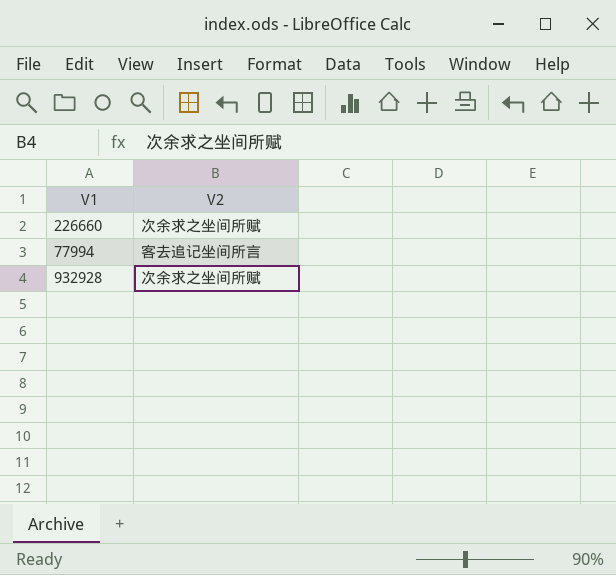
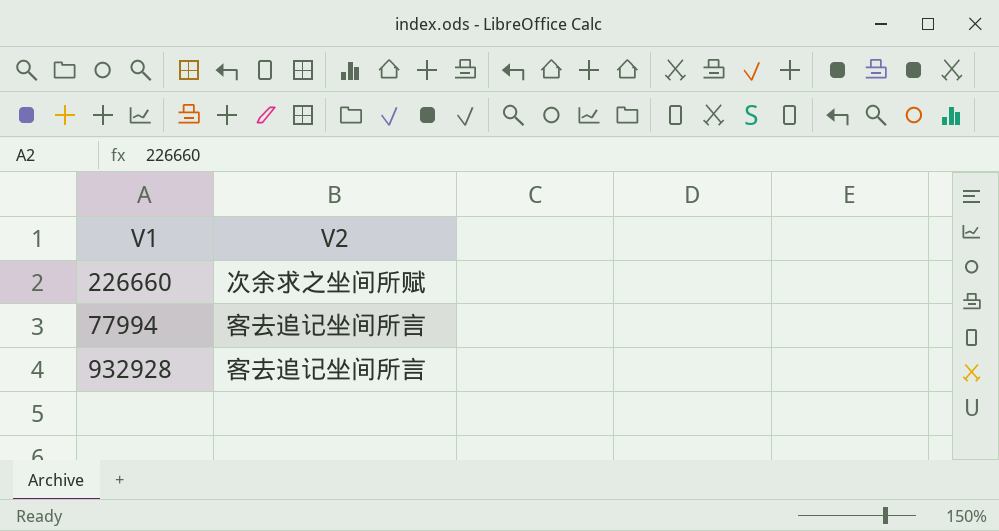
932928 | V2: 次余求之坐间所赋 -> 客去追记坐间所言

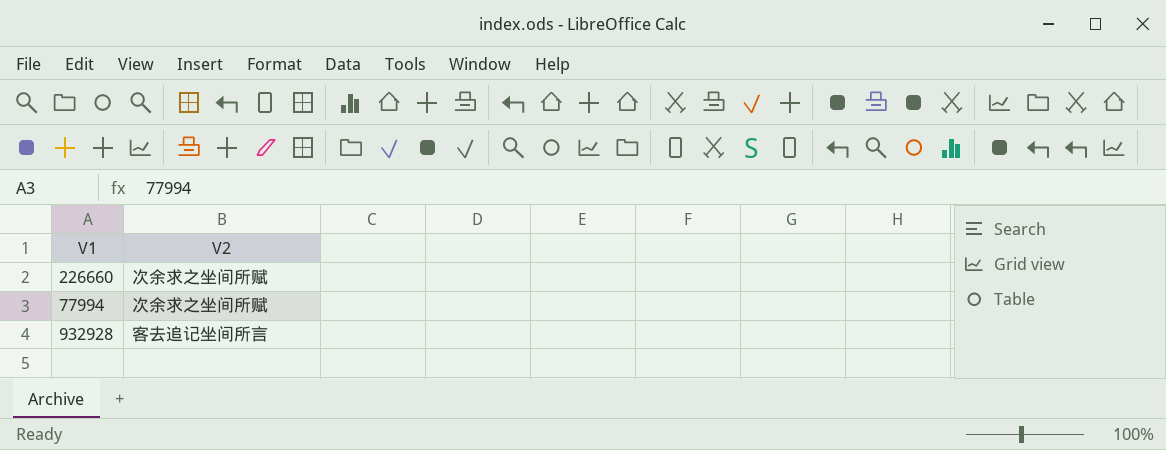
77994 | V2: 客去追记坐间所言 -> 次余求之坐间所赋

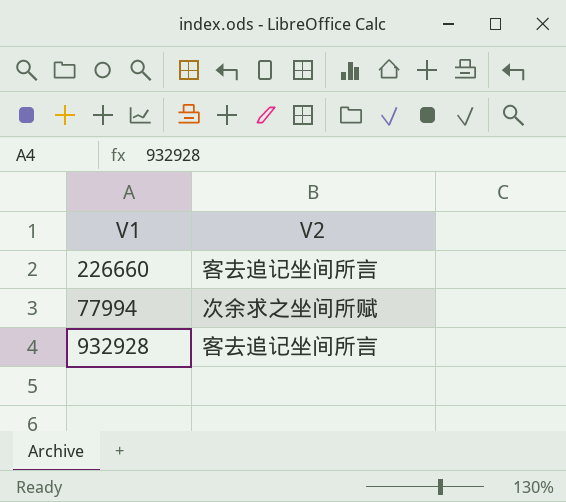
226660 | V2: 次余求之坐间所赋 -> 客去追记坐间所言

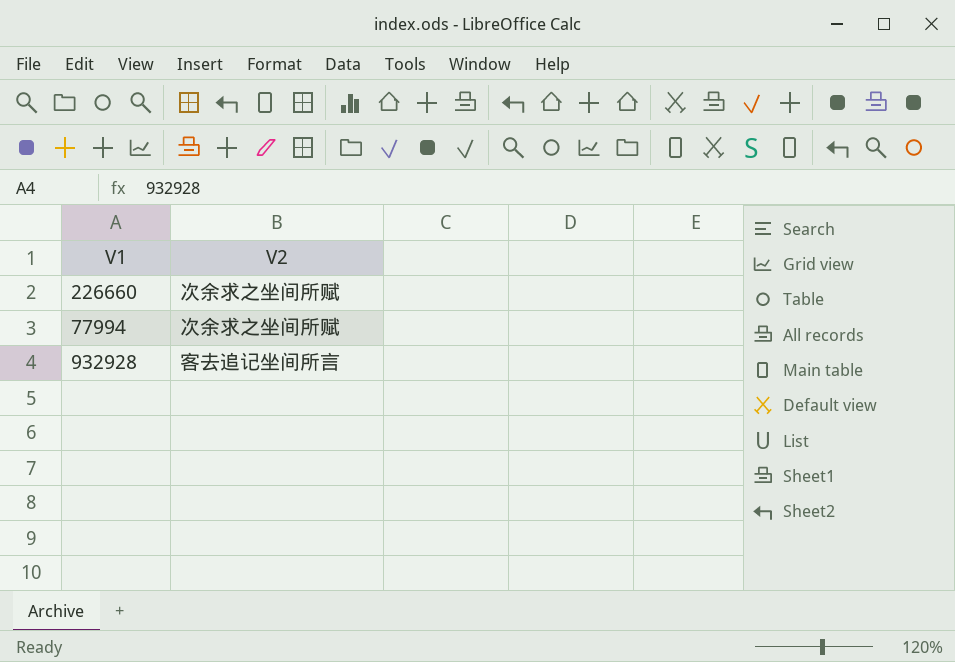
226660 | V2: 客去追记坐间所言 -> 次余求之坐间所赋

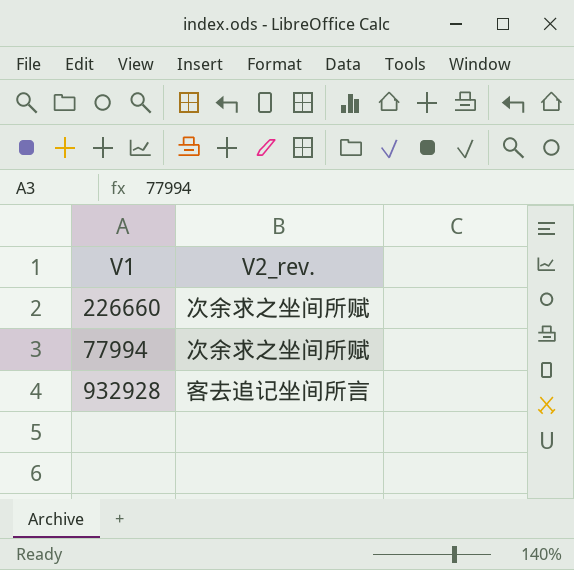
column name: V2 -> V2_rev.

